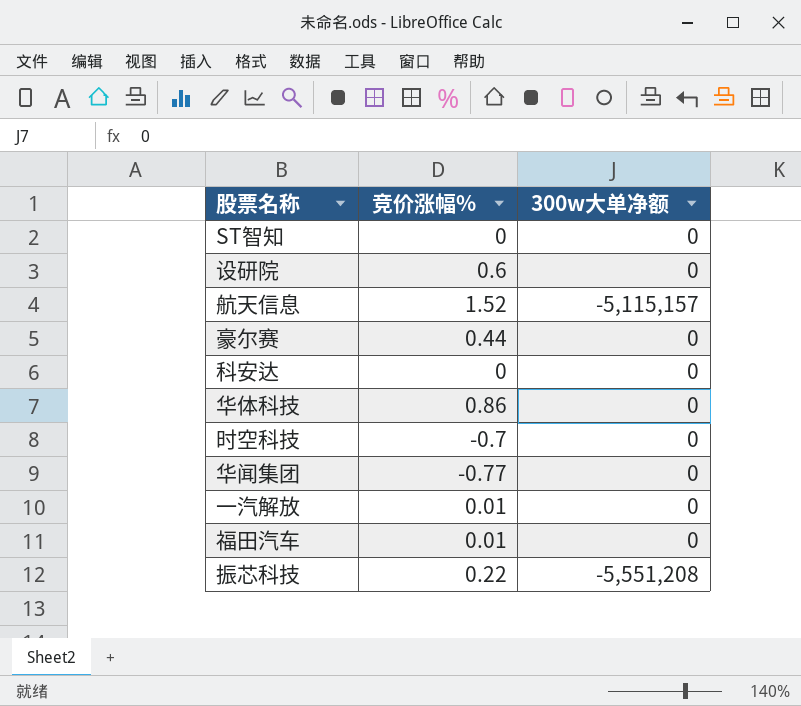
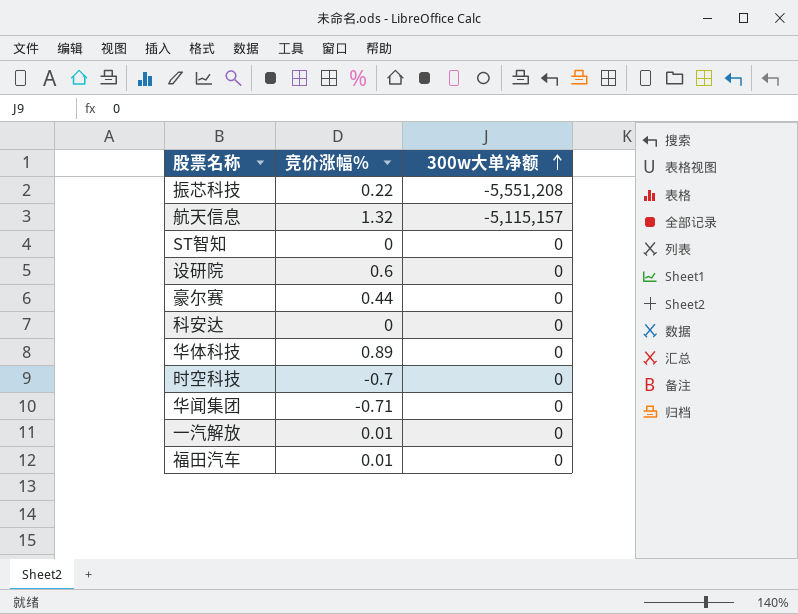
row order: none -> 300w大单净额 ascending
航天信息 | 竞价涨幅%: 1.52 -> 1.32
华体科技 | 竞价涨幅%: 0.86 -> 0.89
华闻集团 | 竞价涨幅%: -0.77 -> -0.71

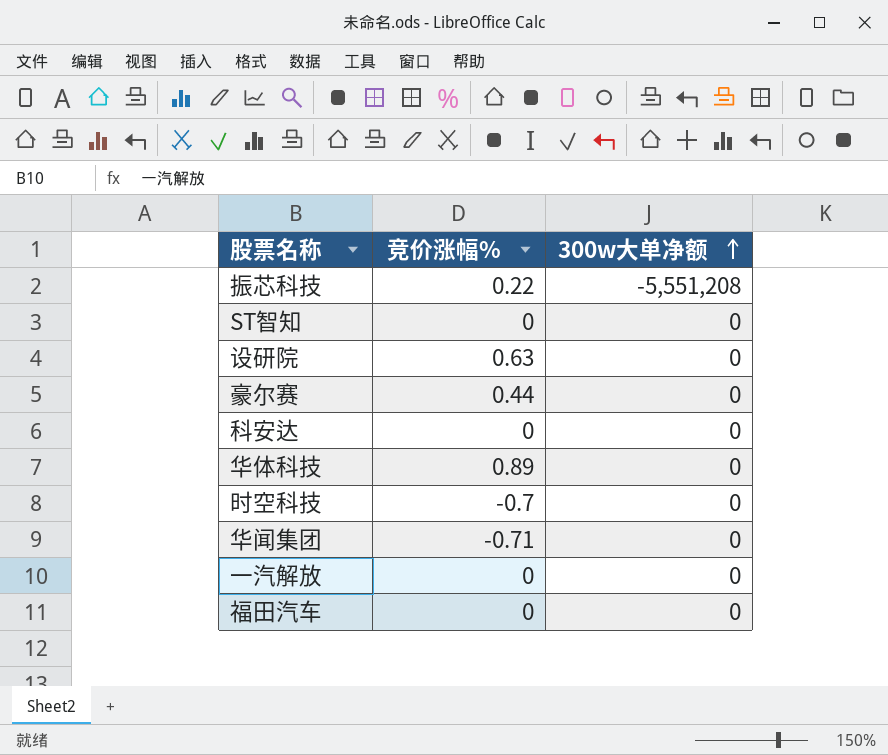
row 航天信息: 1.32 | -5,115,157 -> none
设研院 | 竞价涨幅%: 0.6 -> 0.63
一汽解放 | 竞价涨幅%: 0.01 -> 0
福田汽车 | 竞价涨幅%: 0.01 -> 0

